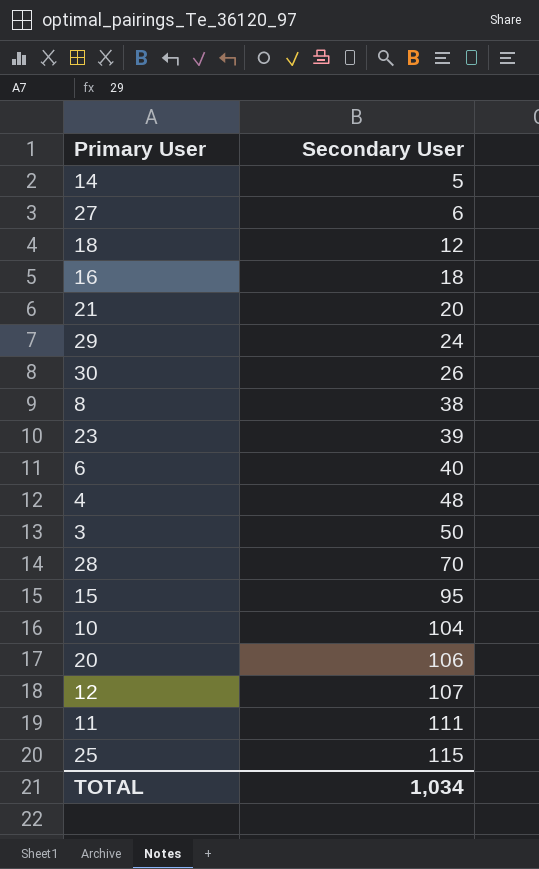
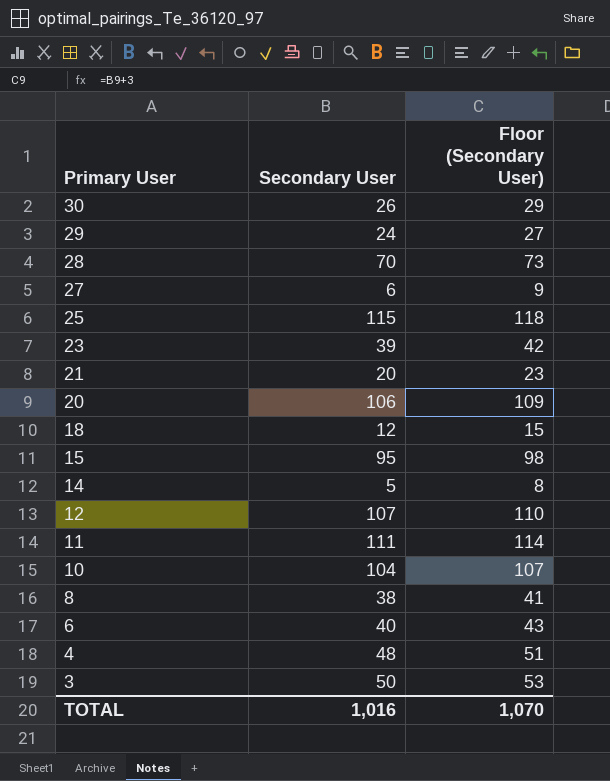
row order: Secondary User ascending -> Primary User descending
column Floor (Secondary User) | formula: none -> [Secondary User] + 3
row 16: 18 -> none
TOTAL | Secondary User: 1,034 -> 1,016

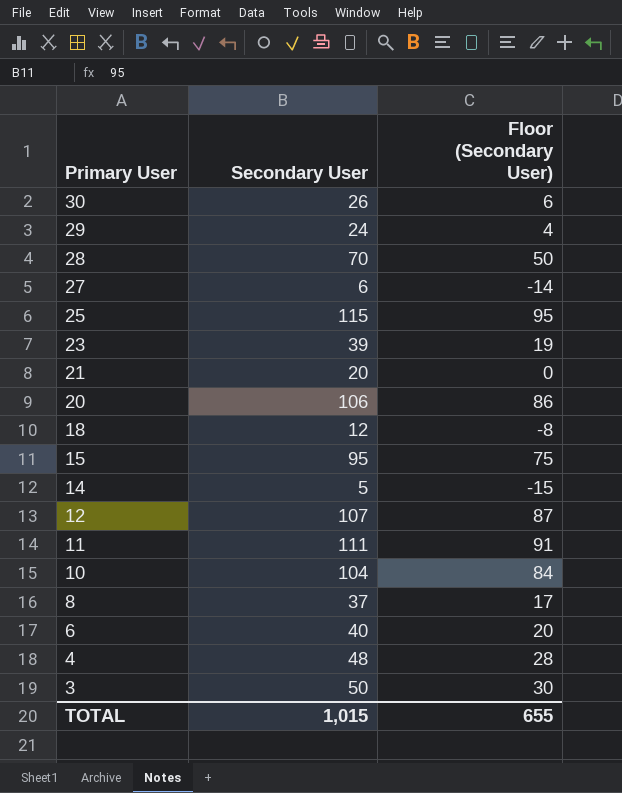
column Floor (Secondary User) | formula: [Secondary User] + 3 -> [Secondary User] - 20
8 | Secondary User: 38 -> 37
TOTAL | Secondary User: 1,016 -> 1,015
TOTAL | Floor (Secondary User): 1,070 -> 655

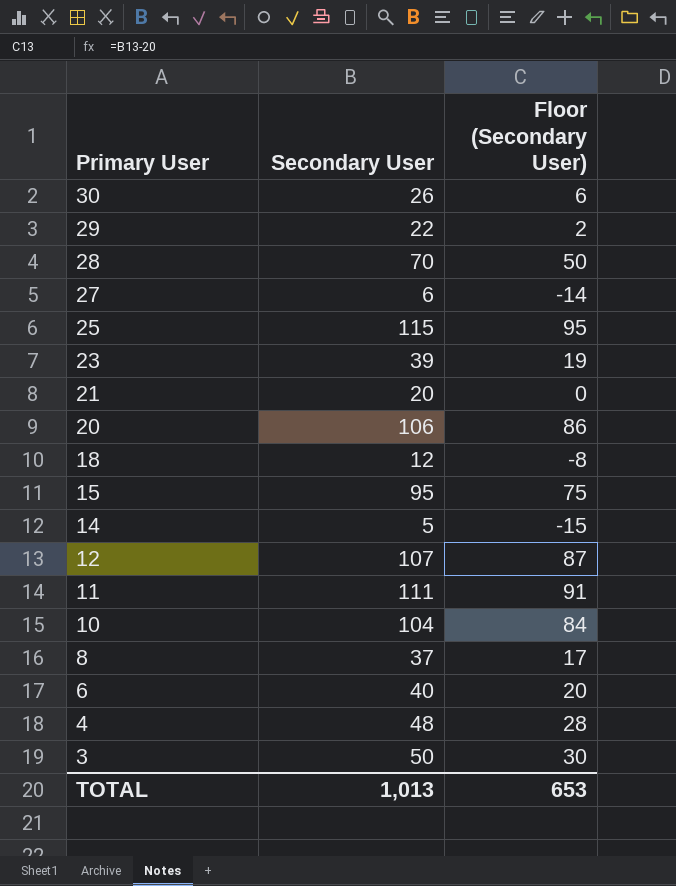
29 | Secondary User: 24 -> 22
29 | Floor (Secondary User): 4 -> 2
TOTAL | Secondary User: 1,015 -> 1,013
TOTAL | Floor (Secondary User): 655 -> 653

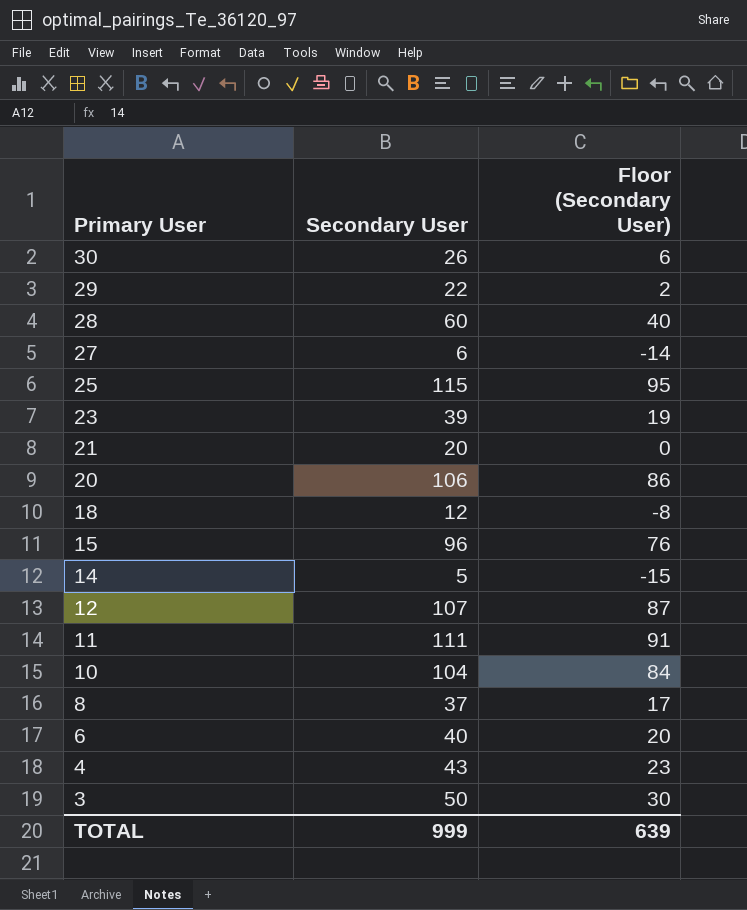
28 | Secondary User: 70 -> 60
28 | Floor (Secondary User): 50 -> 40
15 | Secondary User: 95 -> 96
15 | Floor (Secondary User): 75 -> 76
4 | Secondary User: 48 -> 43
4 | Floor (Secondary User): 28 -> 23
TOTAL | Secondary User: 1,013 -> 999
TOTAL | Floor (Secondary User): 653 -> 639

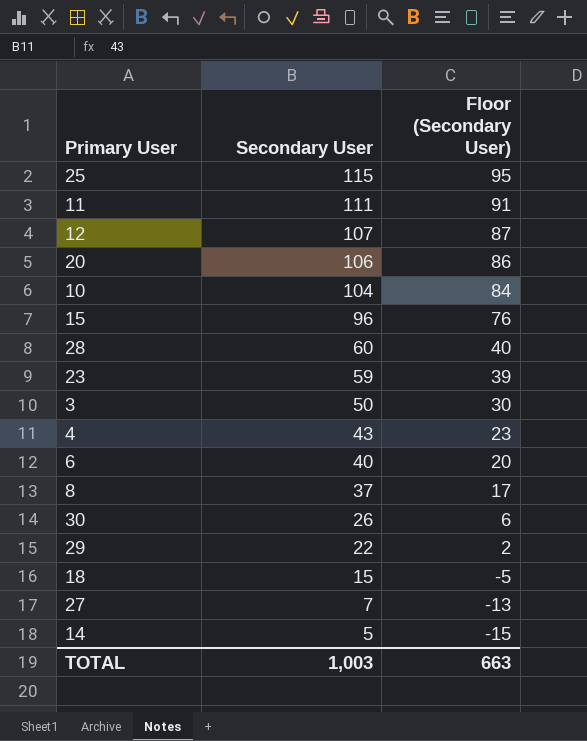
row order: Primary User descending -> Secondary User descending
row 21: 20 | 0 -> none
23 | Secondary User: 39 -> 59
23 | Floor (Secondary User): 19 -> 39
18 | Secondary User: 12 -> 15
18 | Floor (Secondary User): -8 -> -5
27 | Secondary User: 6 -> 7
27 | Floor (Secondary User): -14 -> -13
TOTAL | Secondary User: 999 -> 1,003
TOTAL | Floor (Secondary User): 639 -> 663

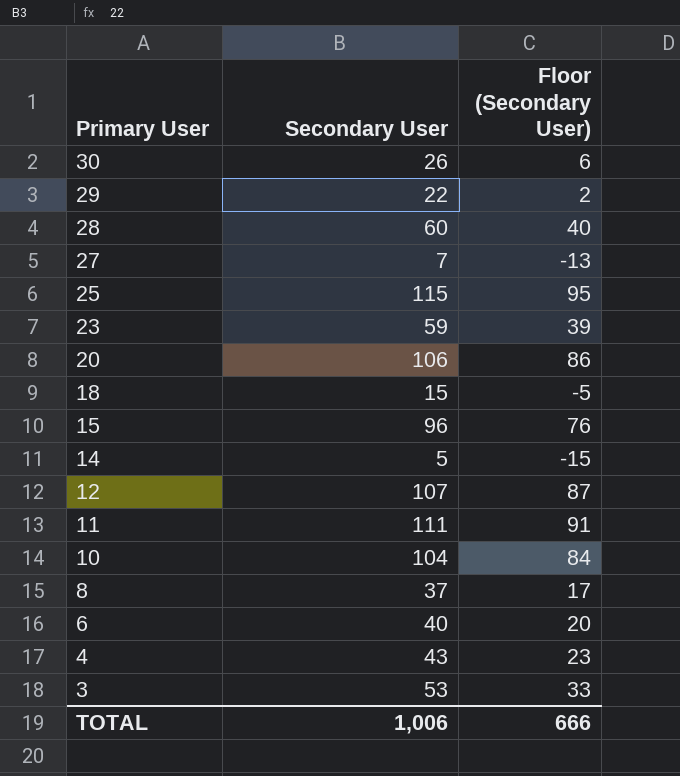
row order: Secondary User descending -> Primary User descending
3 | Secondary User: 50 -> 53
3 | Floor (Secondary User): 30 -> 33
TOTAL | Secondary User: 1,003 -> 1,006
TOTAL | Floor (Secondary User): 663 -> 666

